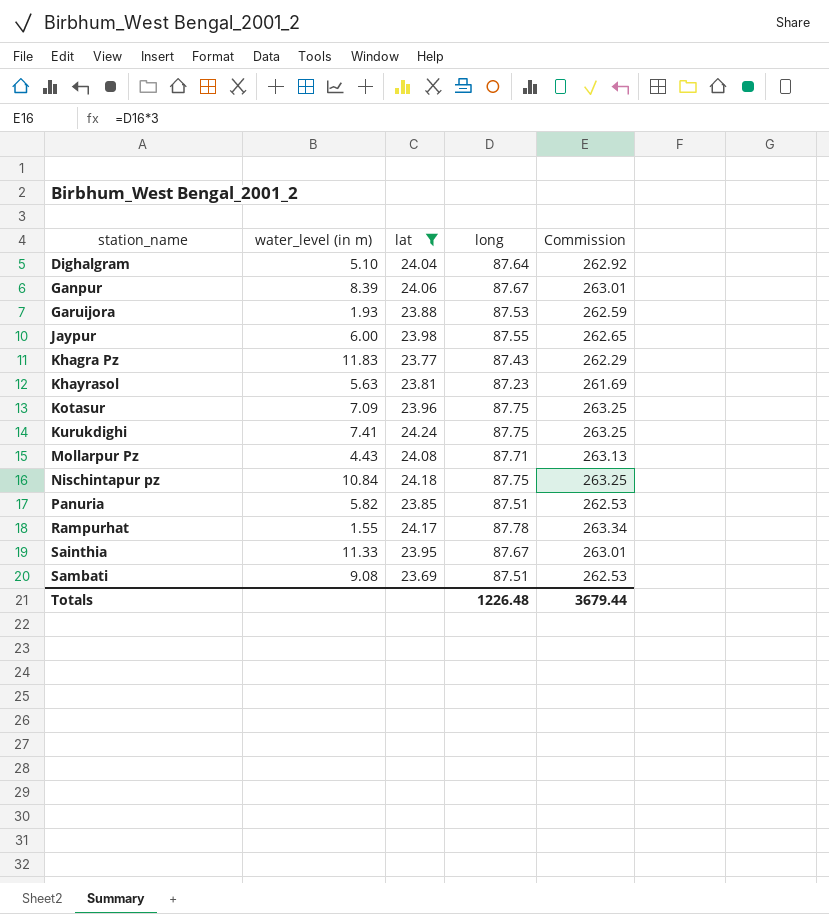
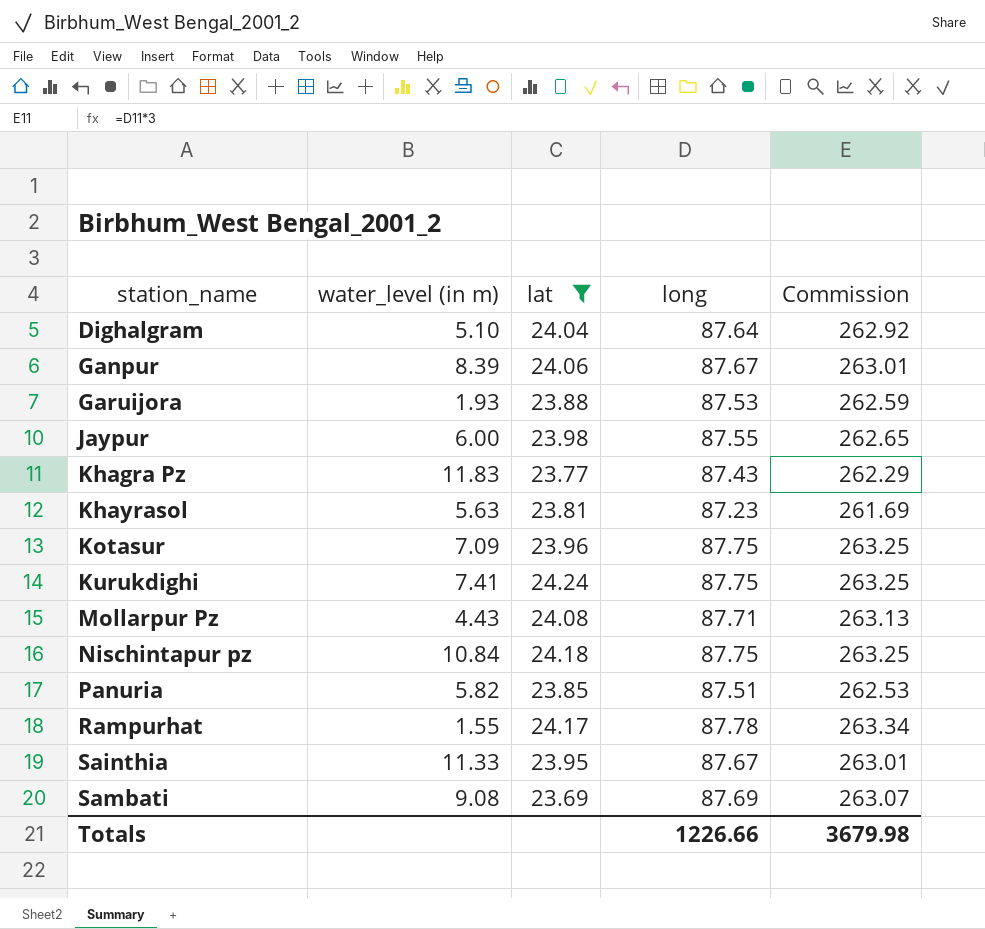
Sambati | long: 87.51 -> 87.69
Sambati | Commission: 262.53 -> 263.07
Totals | long: 1226.48 -> 1226.66
Totals | Commission: 3679.44 -> 3679.98

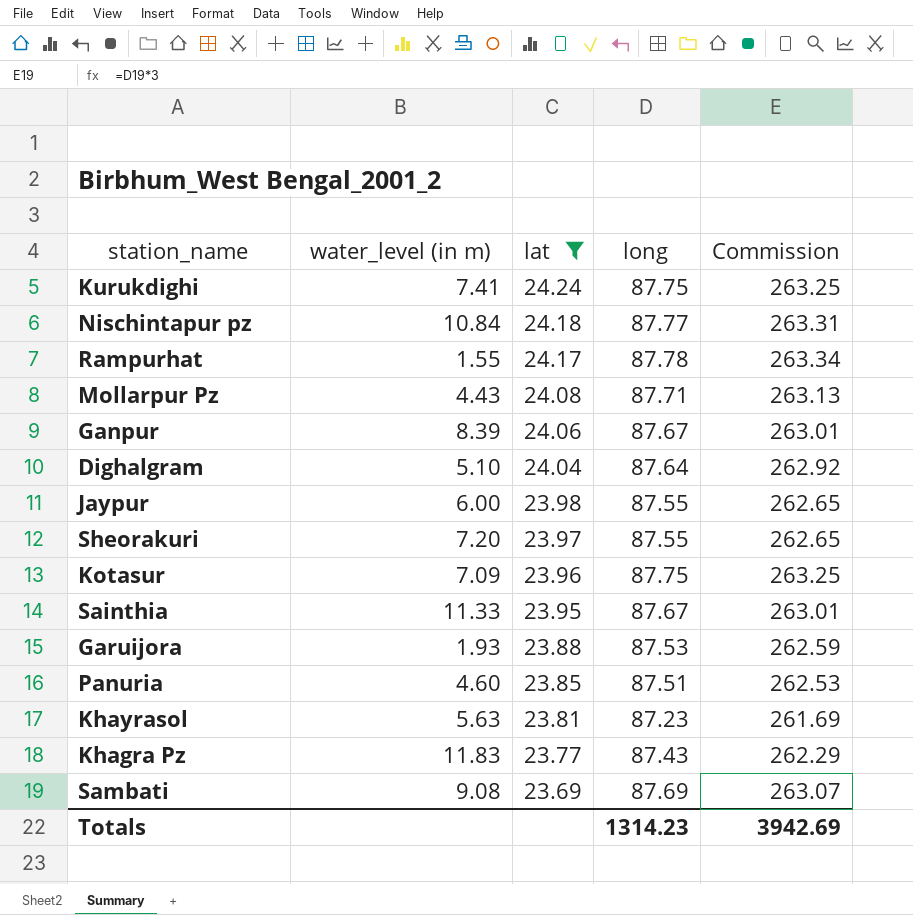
row order: station_name ascending -> lat descending
Nischintapur pz | long: 87.75 -> 87.77
Nischintapur pz | Commission: 263.25 -> 263.31
row Sheorakuri: none -> 7.20 | 23.97 | 87.55 | 262.65
Panuria | water_level (in m): 5.82 -> 4.60
Totals | long: 1226.66 -> 1314.23
Totals | Commission: 3679.98 -> 3942.69

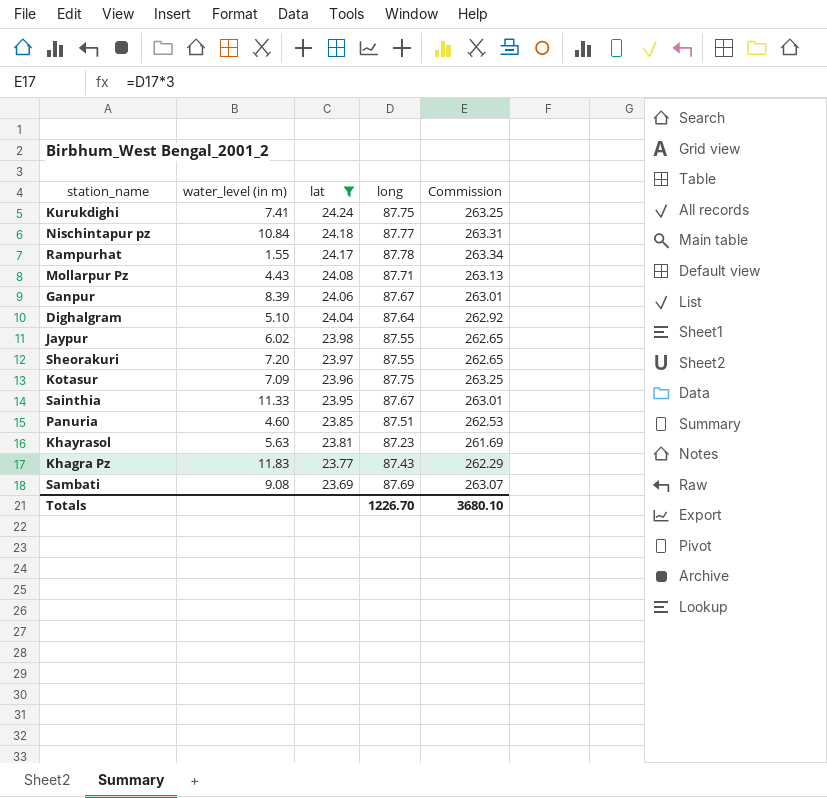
row Garuijora: 1.93 | 23.88 | 87.53 | 262.59 -> none
Jaypur | water_level (in m): 6.00 -> 6.02
Totals | long: 1314.23 -> 1226.70
Totals | Commission: 3942.69 -> 3680.10

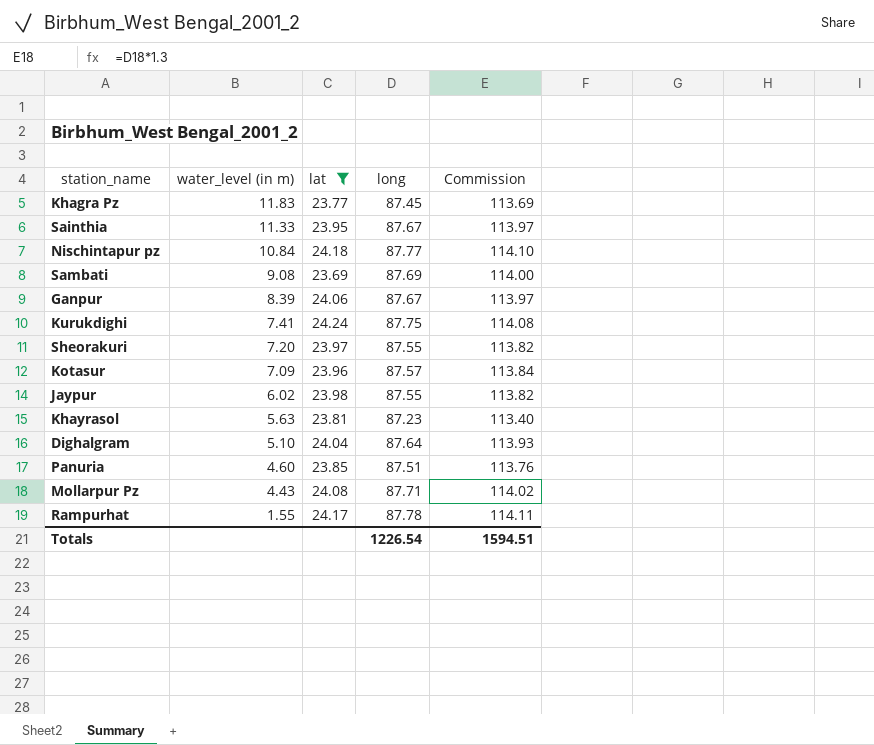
row order: lat descending -> water_level (in m) descending
column Commission | formula: [long] * 3 -> [long] * 1.3
Khagra Pz | long: 87.43 -> 87.45
Kotasur | long: 87.75 -> 87.57
Totals | long: 1226.70 -> 1226.54
Totals | Commission: 3680.10 -> 1594.51

